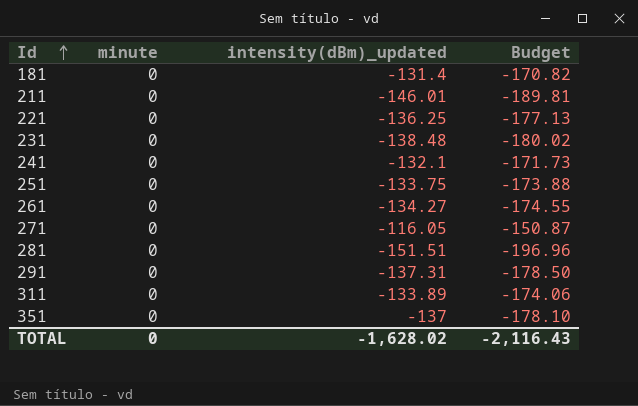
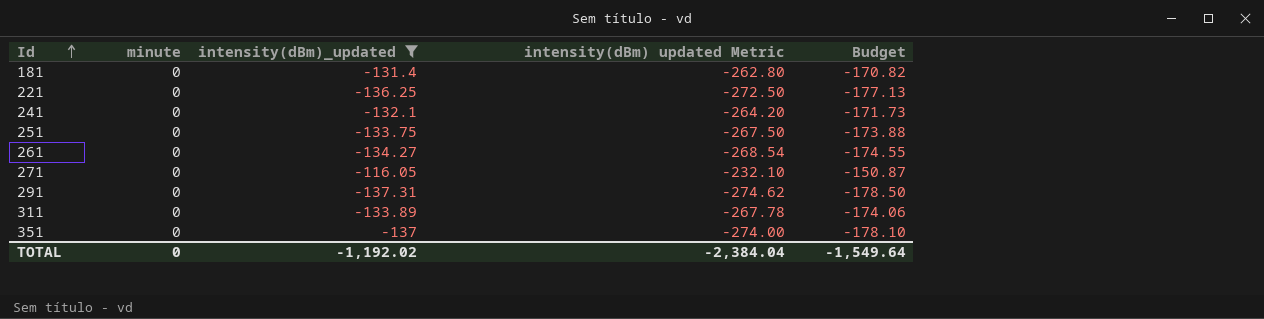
filter: none -> intensity(dBm)_updated >= -137.31
column intensity(dBm) updated Metric | formula: none -> [intensity(dBm)_updated] * 2
TOTAL | intensity(dBm)_updated: -1,628.02 -> -1,192.02
TOTAL | Budget: -2,116.43 -> -1,549.64

